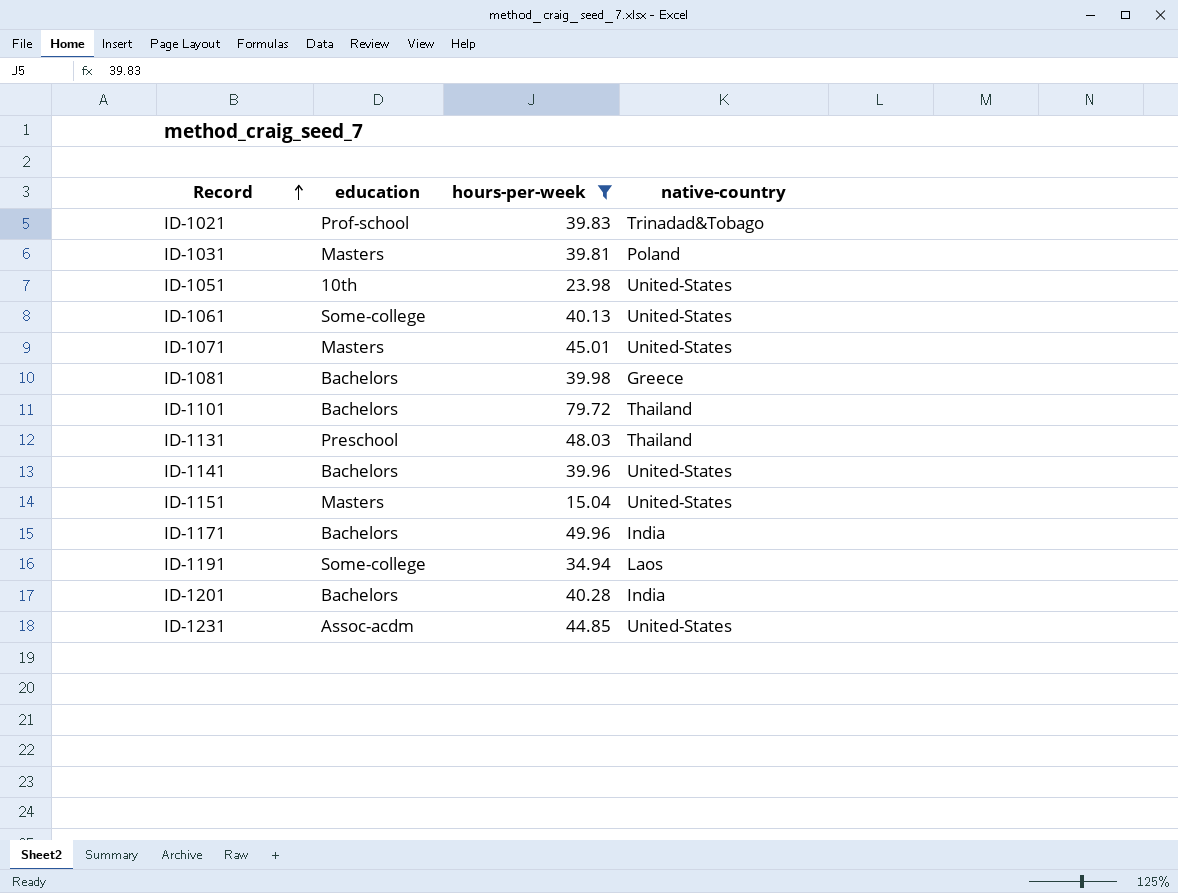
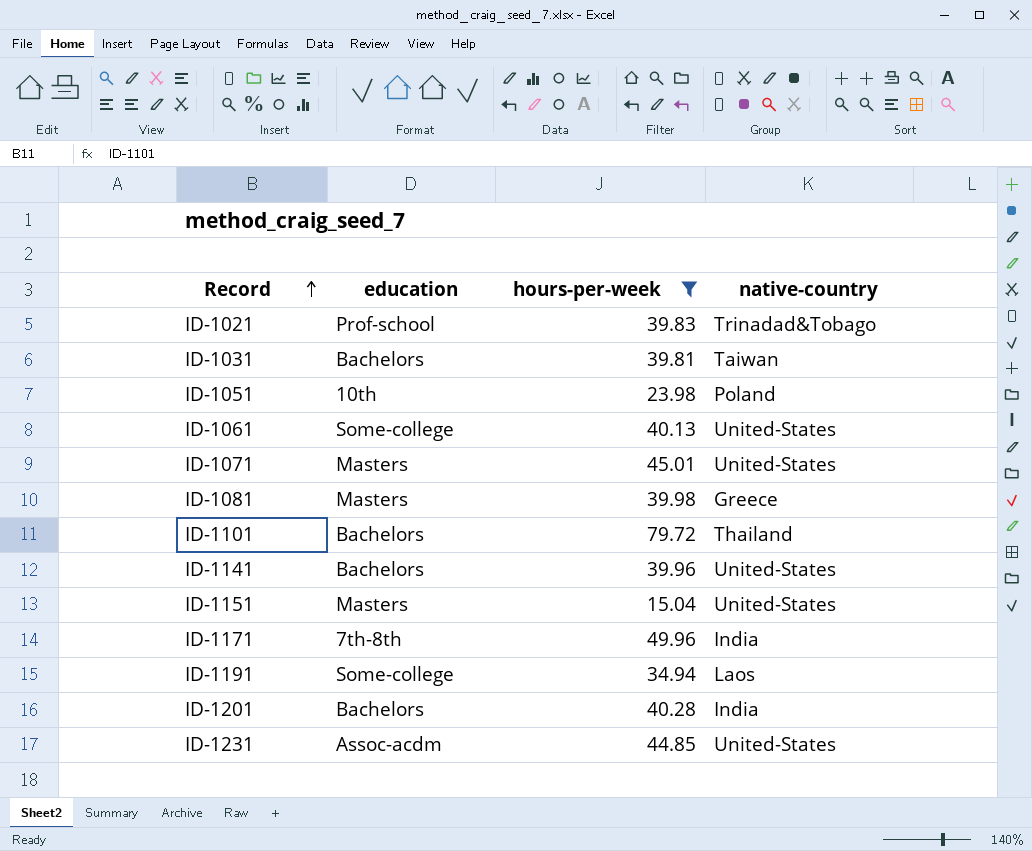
row ID-1131: Preschool | 48.03 | Thailand -> none
ID-1031 | education: Masters -> Bachelors
ID-1031 | native-country: Poland -> Taiwan
ID-1051 | native-country: United-States -> Poland
ID-1081 | education: Bachelors -> Masters
ID-1171 | education: Bachelors -> 7th-8th

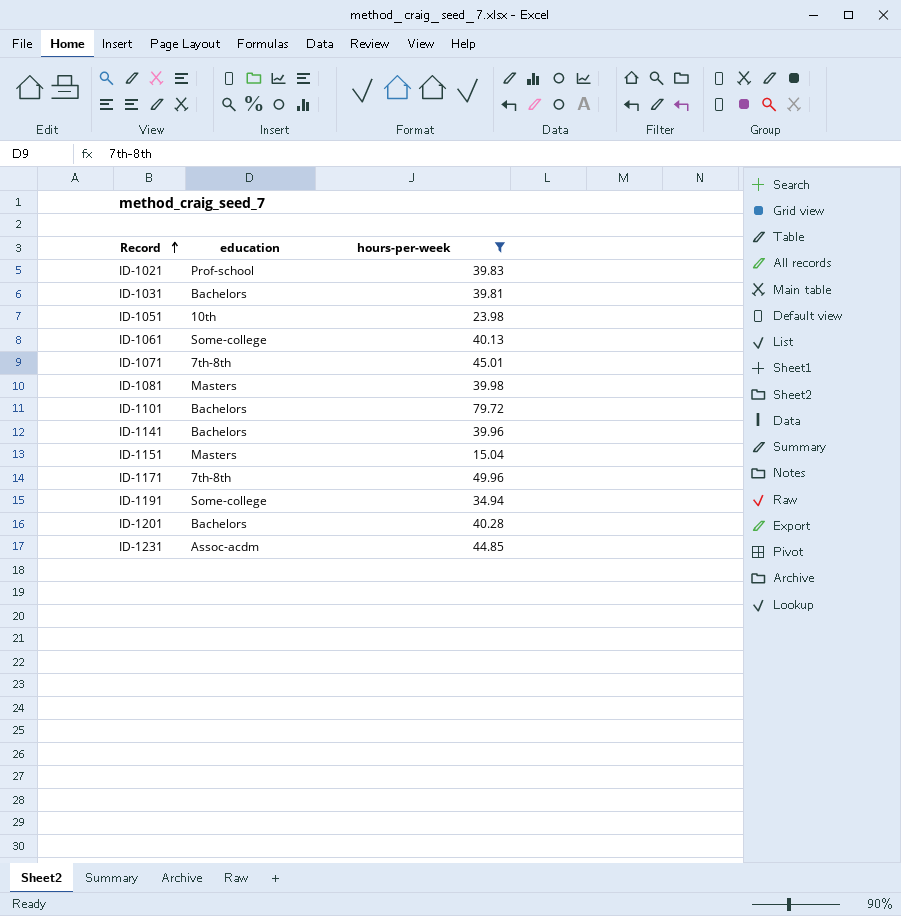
column native-country | position: 4 -> none
ID-1071 | education: Masters -> 7th-8th

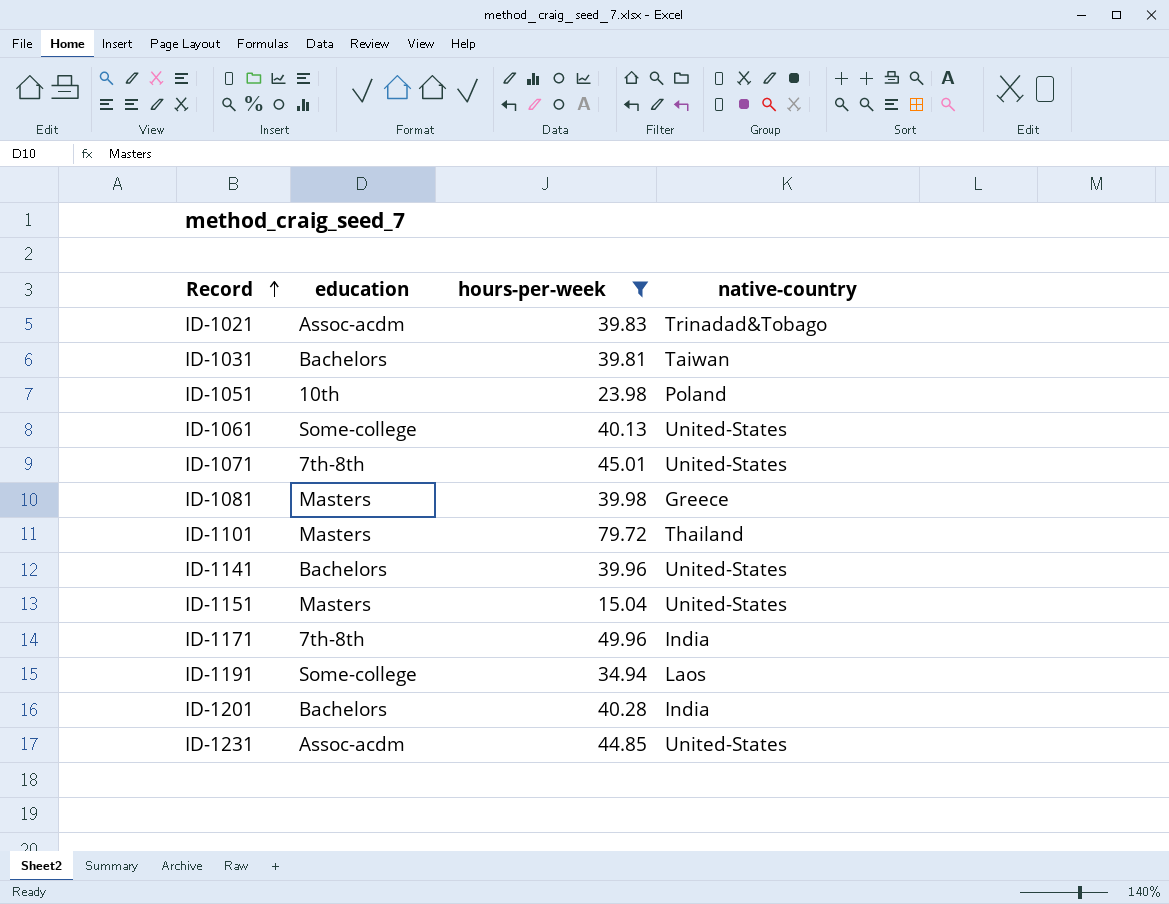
column native-country | position: none -> 4
ID-1021 | education: Prof-school -> Assoc-acdm
ID-1101 | education: Bachelors -> Masters

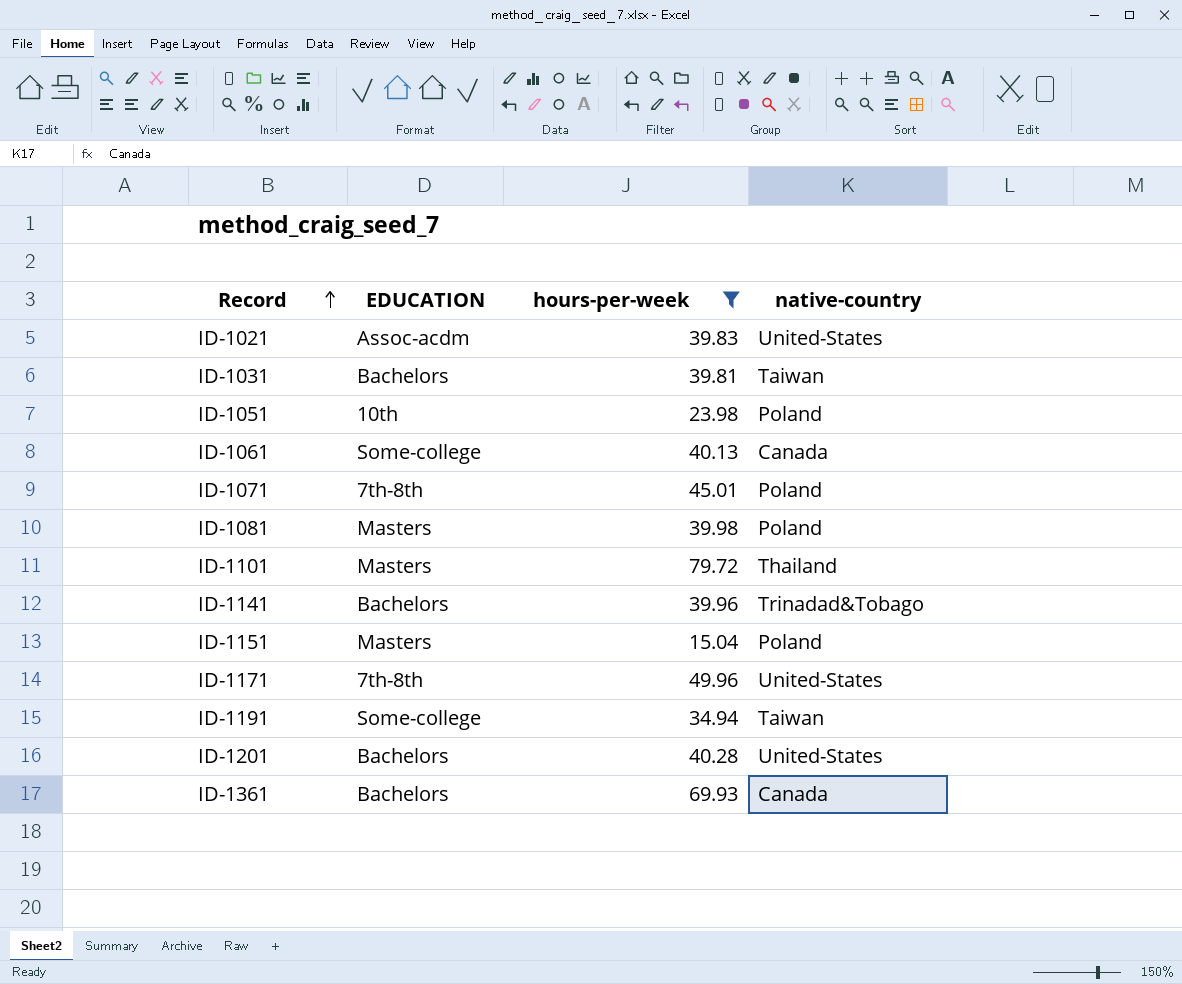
column name: education -> EDUCATION
row ID-1231: Assoc-acdm | 44.85 | United-States -> none
ID-1021 | native-country: Trinadad&Tobago -> United-States
ID-1061 | native-country: United-States -> Canada
ID-1071 | native-country: United-States -> Poland
ID-1081 | native-country: Greece -> Poland
ID-1141 | native-country: United-States -> Trinadad&Tobago
ID-1151 | native-country: United-States -> Poland
ID-1171 | native-country: India -> United-States
ID-1191 | native-country: Laos -> Taiwan
ID-1201 | native-country: India -> United-States
row ID-1361: none -> Bachelors | 69.93 | Canada

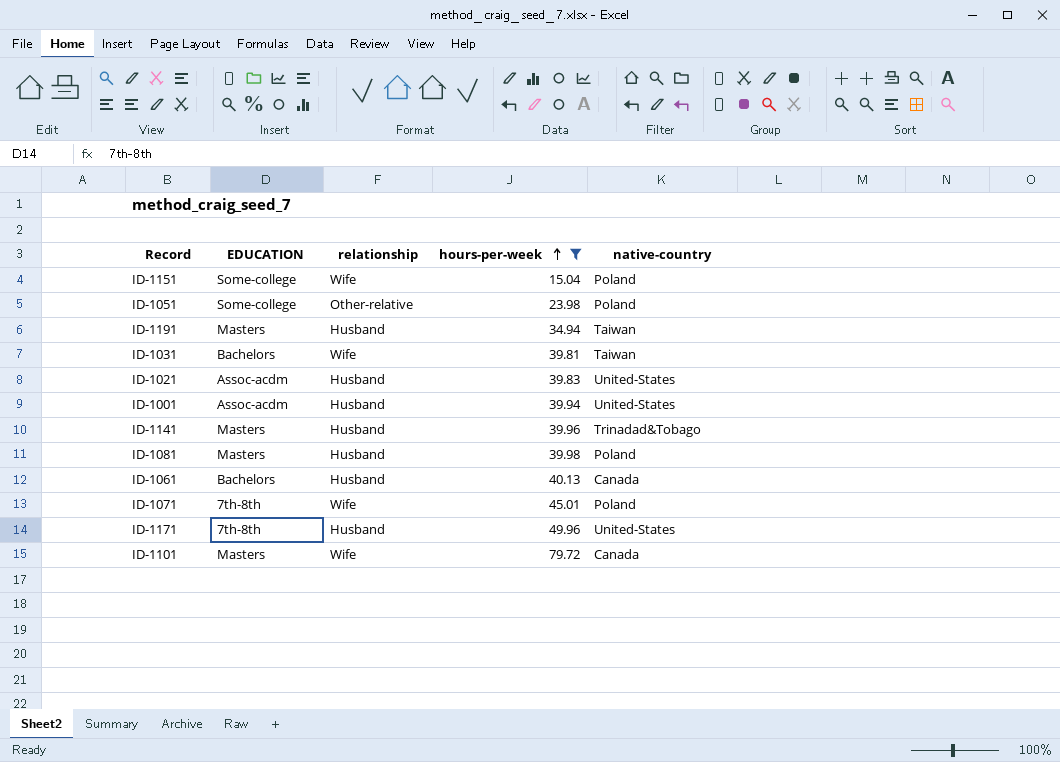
row order: Record ascending -> hours-per-week ascending
column relationship | position: none -> 3
row ID-1201: Bachelors | 40.28 | United-States -> none
row ID-1361: Bachelors | 69.93 | Canada -> none
ID-1151 | EDUCATION: Masters -> Some-college
ID-1051 | EDUCATION: 10th -> Some-college
ID-1191 | EDUCATION: Some-college -> Masters
row ID-1001: none -> Assoc-acdm | Husband | 39.94 | United-States
ID-1141 | EDUCATION: Bachelors -> Masters
ID-1061 | EDUCATION: Some-college -> Bachelors
ID-1101 | native-country: Thailand -> Canada

